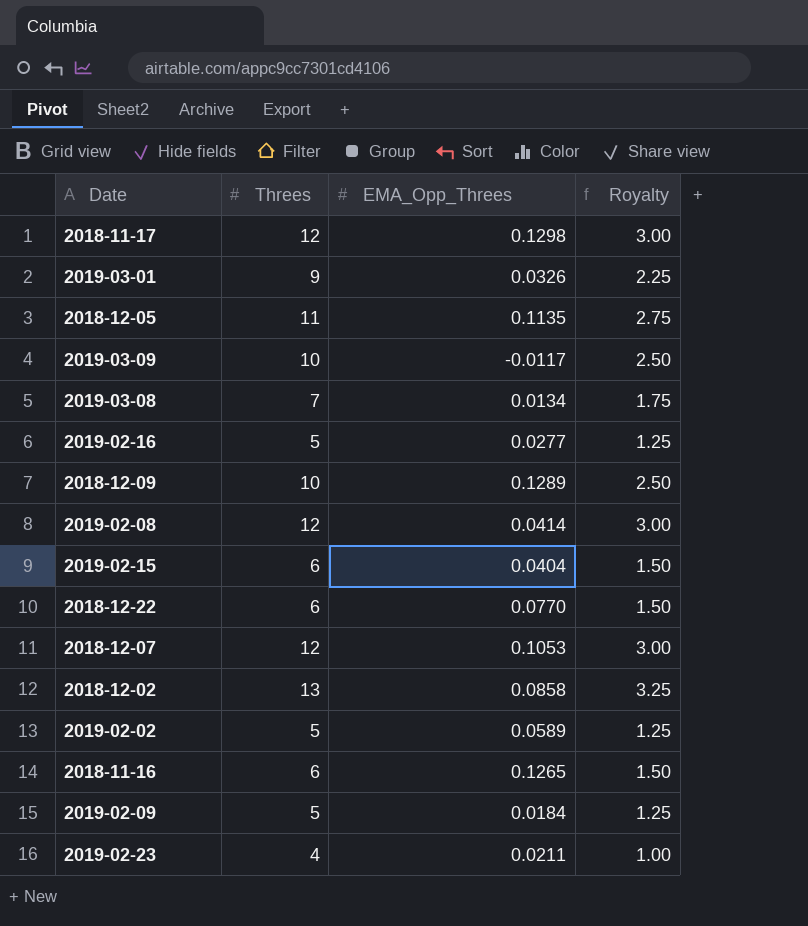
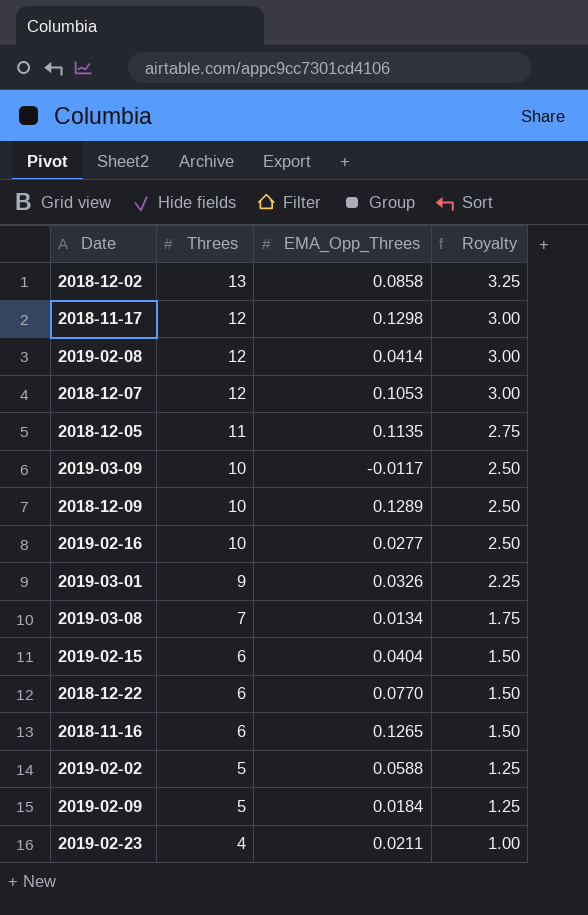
row order: none -> Threes descending
2019-02-16 | Threes: 5 -> 10
2019-02-16 | Royalty: 1.25 -> 2.50
2019-02-02 | EMA_Opp_Threes: 0.0589 -> 0.0588

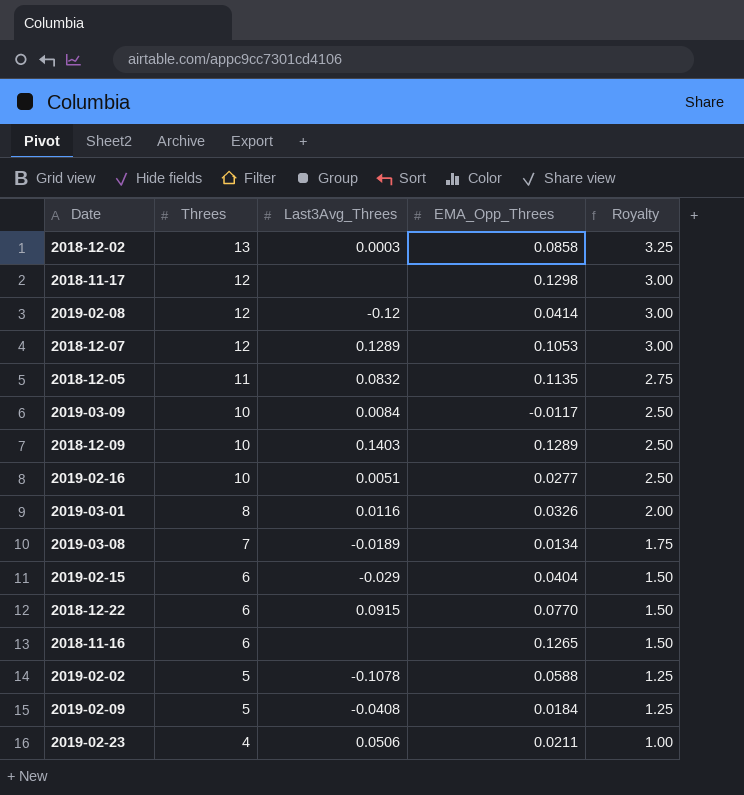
column Last3Avg_Threes | position: none -> 3
2019-03-01 | Threes: 9 -> 8
2019-03-01 | Royalty: 2.25 -> 2.00

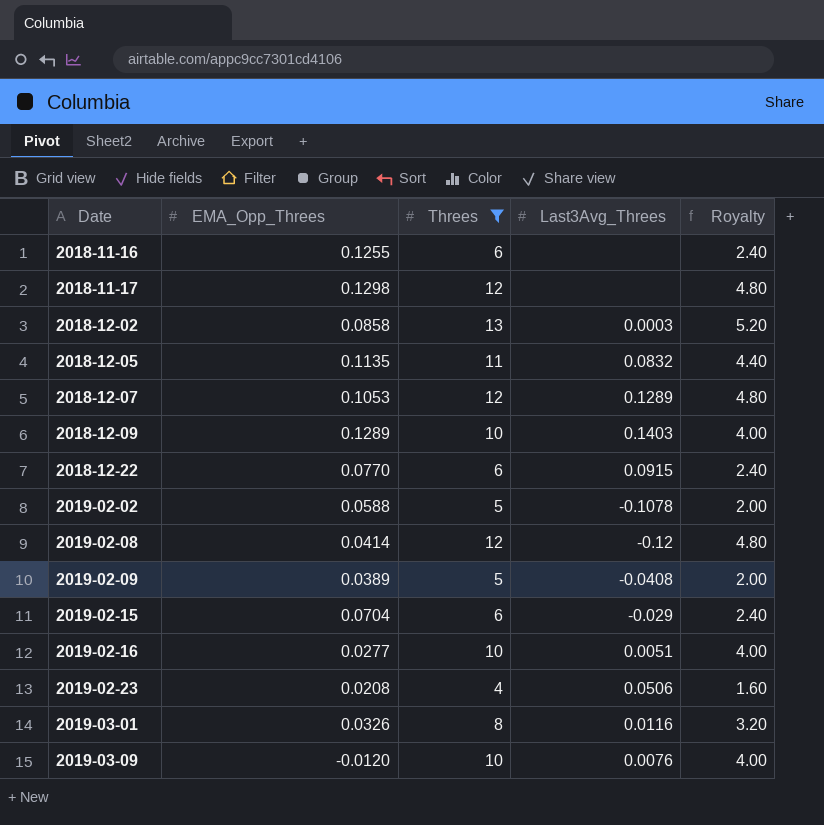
filter: none -> Threes != 7
row order: Threes descending -> Date ascending
column EMA_Opp_Threes | position: 4 -> 2
column Royalty | formula: [Threes] * 0.25 -> [Threes] * 0.4
2018-11-16 | EMA_Opp_Threes: 0.1265 -> 0.1255
2019-02-09 | EMA_Opp_Threes: 0.0184 -> 0.0389
2019-02-15 | EMA_Opp_Threes: 0.0404 -> 0.0704
2019-02-23 | EMA_Opp_Threes: 0.0211 -> 0.0208
2019-03-09 | EMA_Opp_Threes: -0.0117 -> -0.0120
2019-03-09 | Last3Avg_Threes: 0.0084 -> 0.0076

